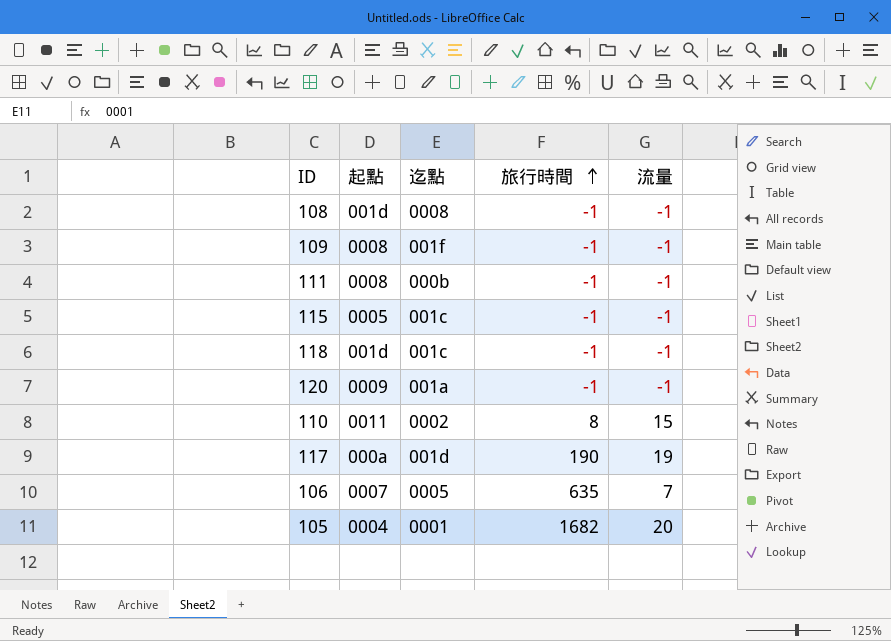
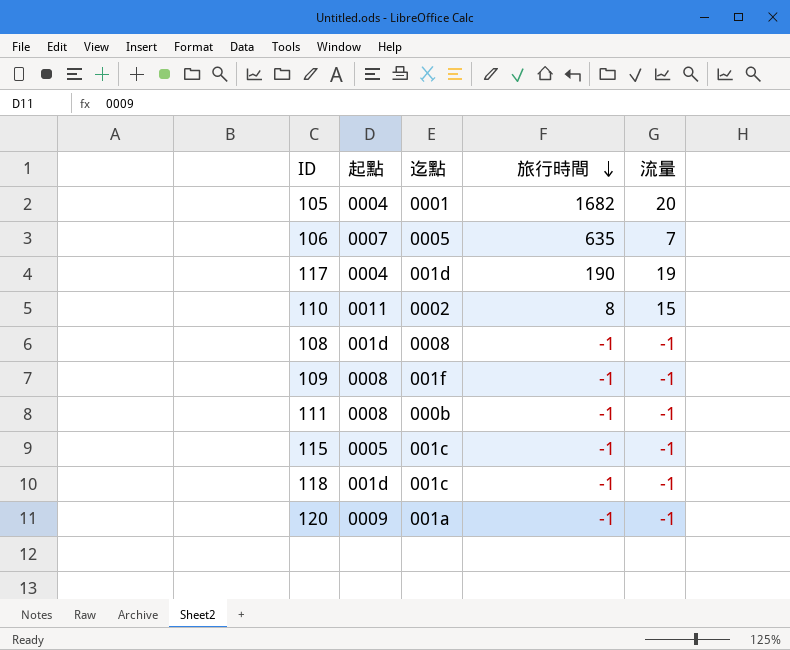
row order: 旅行時間 ascending -> 旅行時間 descending
117 | 起點: 000a -> 0004

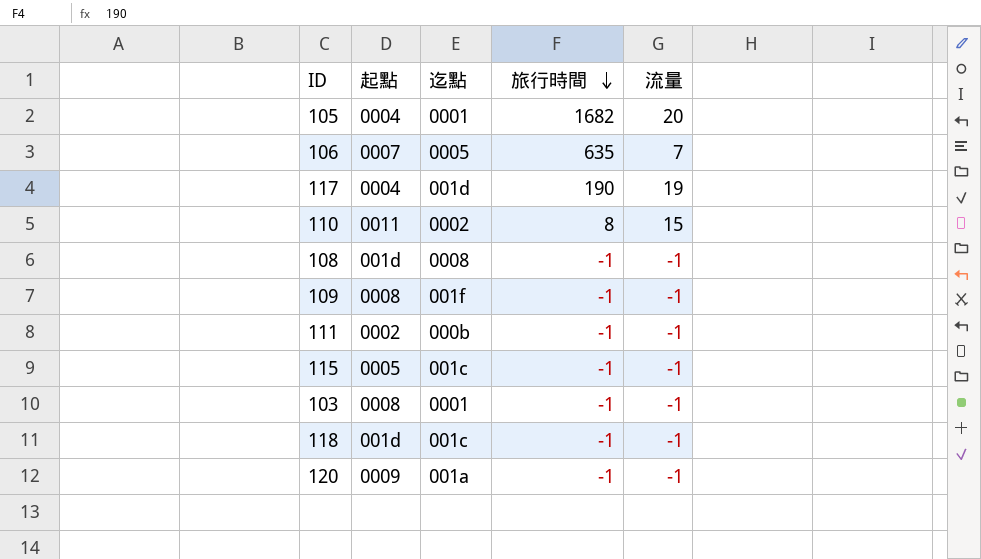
111 | 起點: 0008 -> 0002
row 103: none -> 0008 | 0001 | -1 | -1

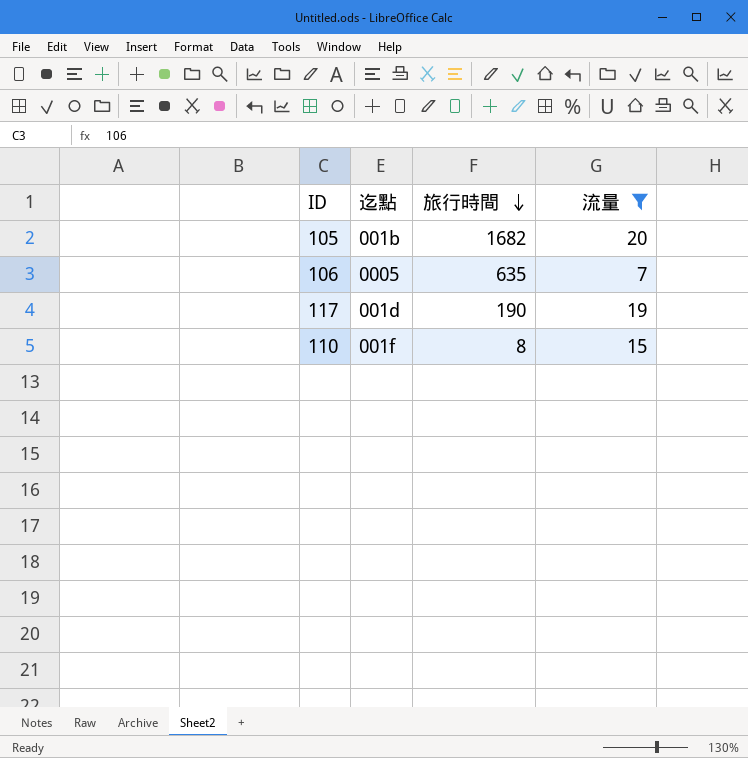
filter: none -> 流量 != -1
column 起點 | position: 2 -> none
105 | 迄點: 0001 -> 001b
110 | 迄點: 0002 -> 001f

